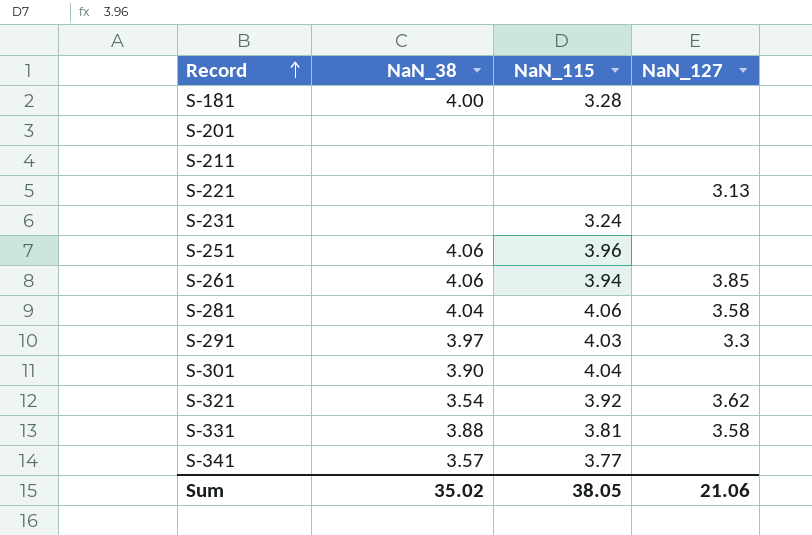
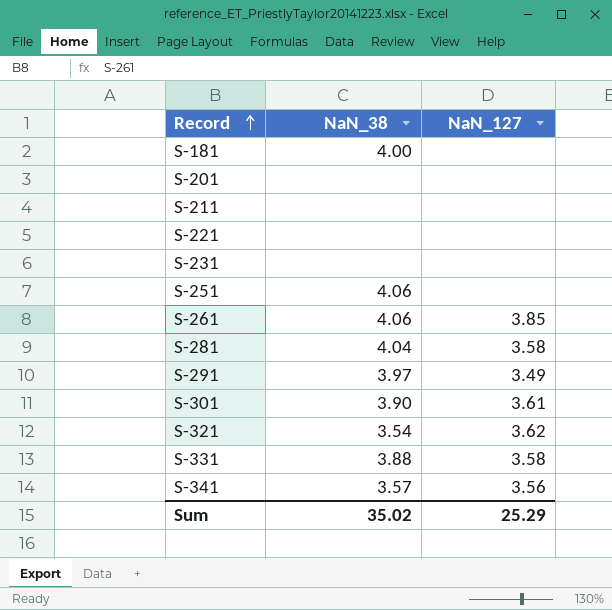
column NaN_115 | position: 3 -> none
S-221 | NaN_127: 3.13 -> none
S-291 | NaN_127: 3.3 -> 3.49
S-301 | NaN_127: none -> 3.61
S-341 | NaN_127: none -> 3.56
Sum | NaN_127: 21.06 -> 25.29

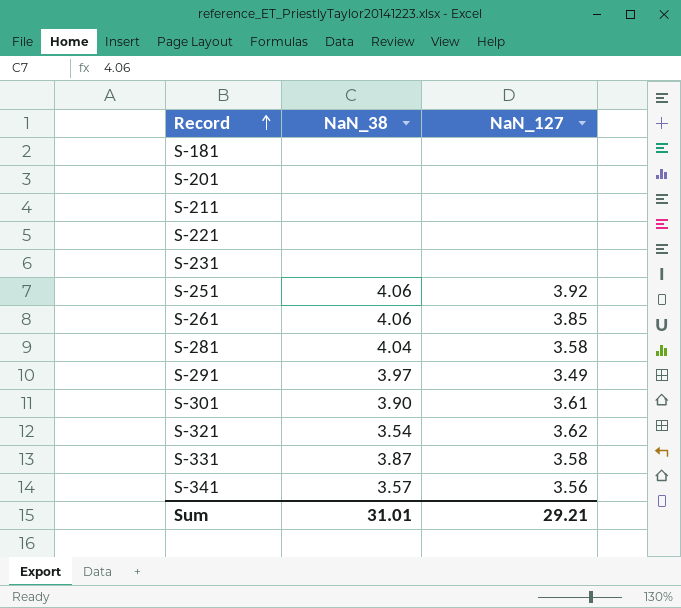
S-181 | NaN_38: 4.00 -> none
S-251 | NaN_127: none -> 3.92
S-331 | NaN_38: 3.88 -> 3.87
Sum | NaN_38: 35.02 -> 31.01
Sum | NaN_127: 25.29 -> 29.21

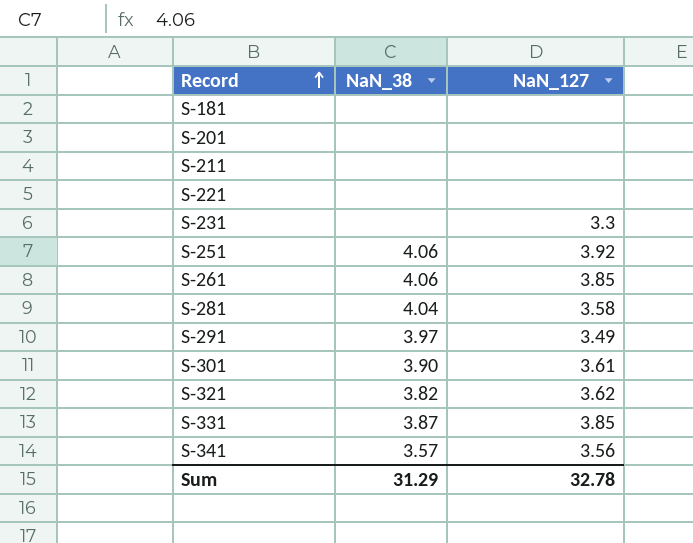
S-231 | NaN_127: none -> 3.3
S-321 | NaN_38: 3.54 -> 3.82
S-331 | NaN_127: 3.58 -> 3.85
Sum | NaN_38: 31.01 -> 31.29
Sum | NaN_127: 29.21 -> 32.78

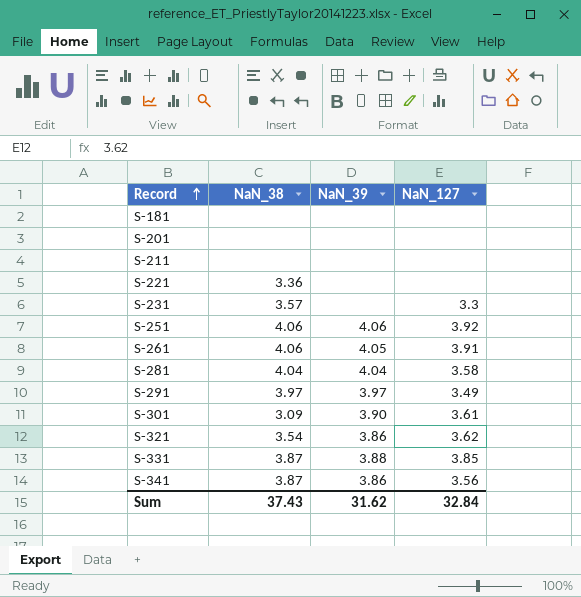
column NaN_39 | position: none -> 3
S-221 | NaN_38: none -> 3.36
S-231 | NaN_38: none -> 3.57
S-261 | NaN_127: 3.85 -> 3.91
S-301 | NaN_38: 3.90 -> 3.09
S-321 | NaN_38: 3.82 -> 3.54
S-341 | NaN_38: 3.57 -> 3.87
Sum | NaN_38: 31.29 -> 37.43
Sum | NaN_127: 32.78 -> 32.84

